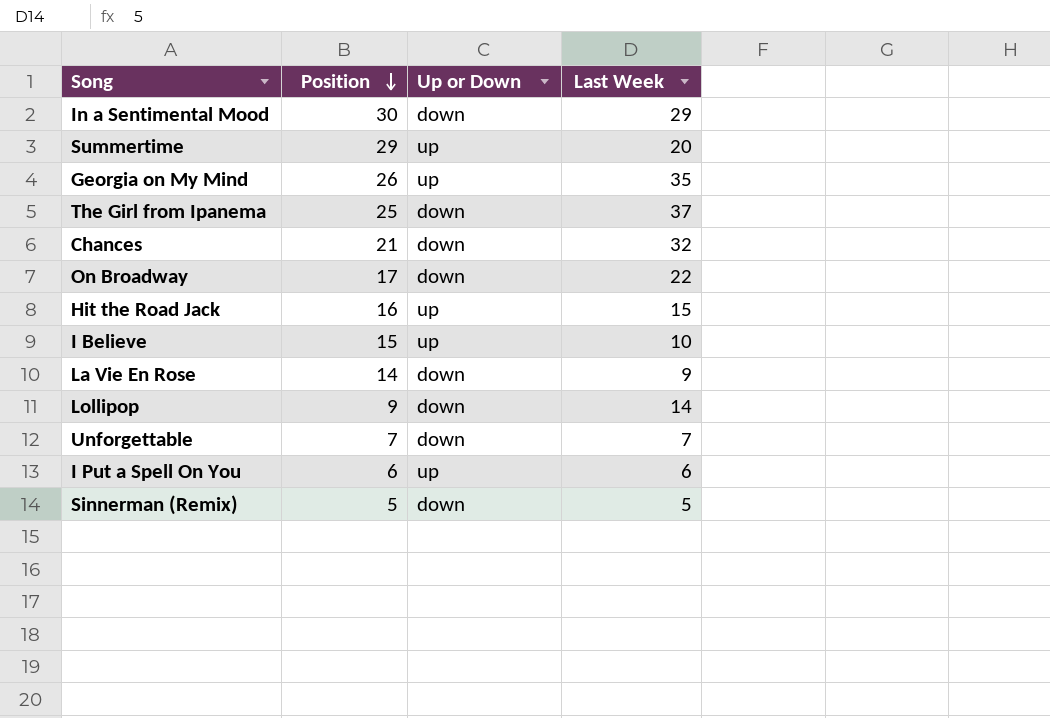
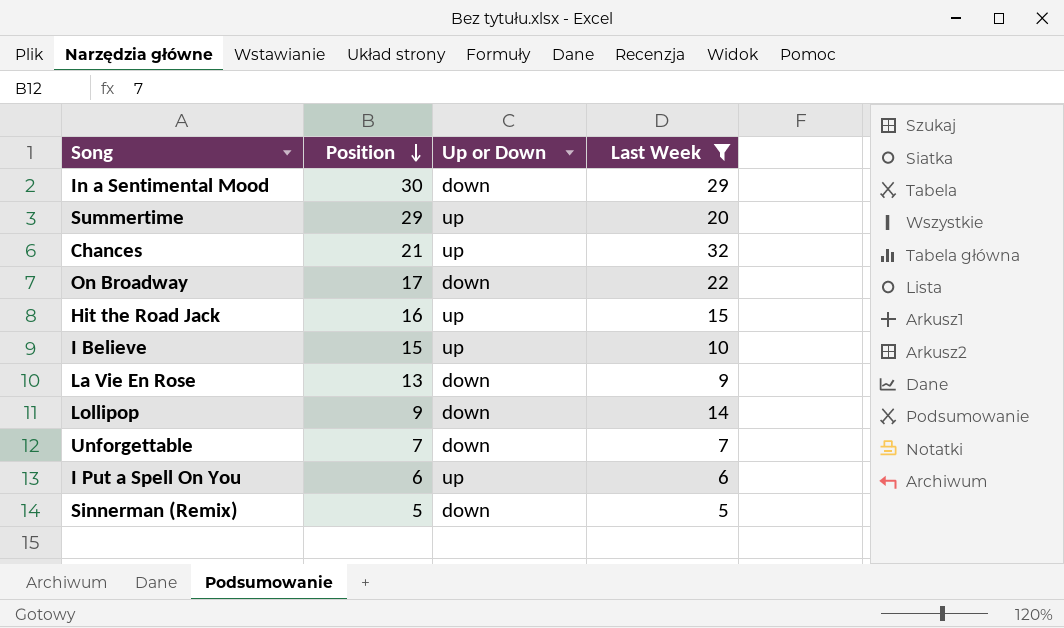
filter: none -> Last Week <= 32
Chances | Up or Down: down -> up
La Vie En Rose | Position: 14 -> 13

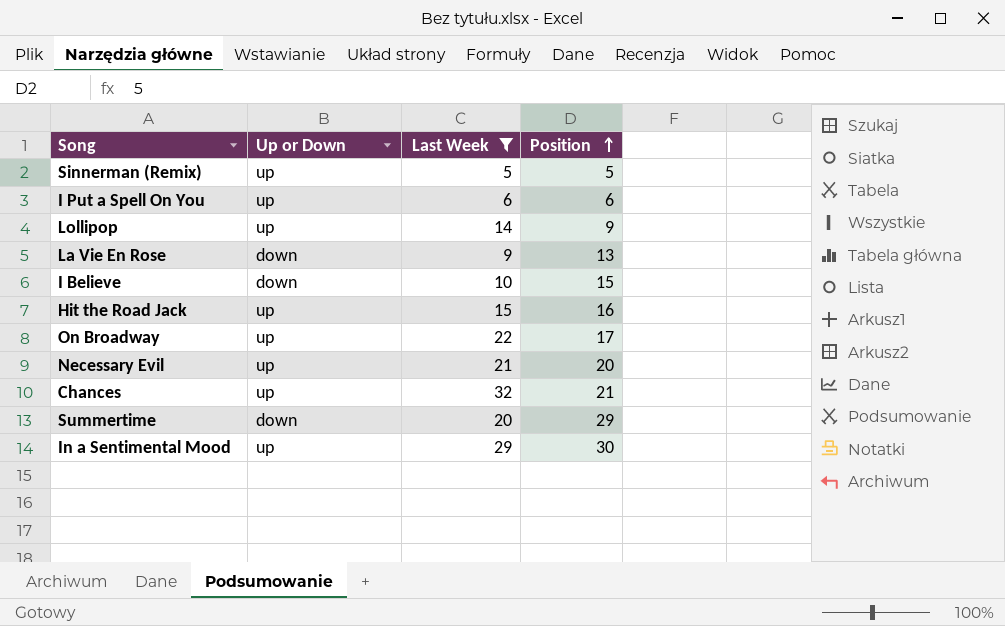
row order: Position descending -> Position ascending
column Position | position: 2 -> 4
row Unforgettable: 7 | down | 7 -> none
Sinnerman (Remix) | Up or Down: down -> up
Lollipop | Up or Down: down -> up
I Believe | Up or Down: up -> down
On Broadway | Up or Down: down -> up
row Necessary Evil: none -> up | 21 | 20
Summertime | Up or Down: up -> down
In a Sentimental Mood | Up or Down: down -> up

